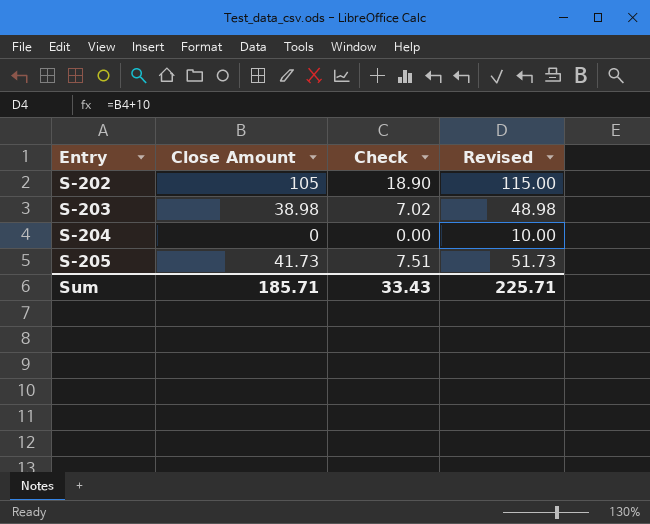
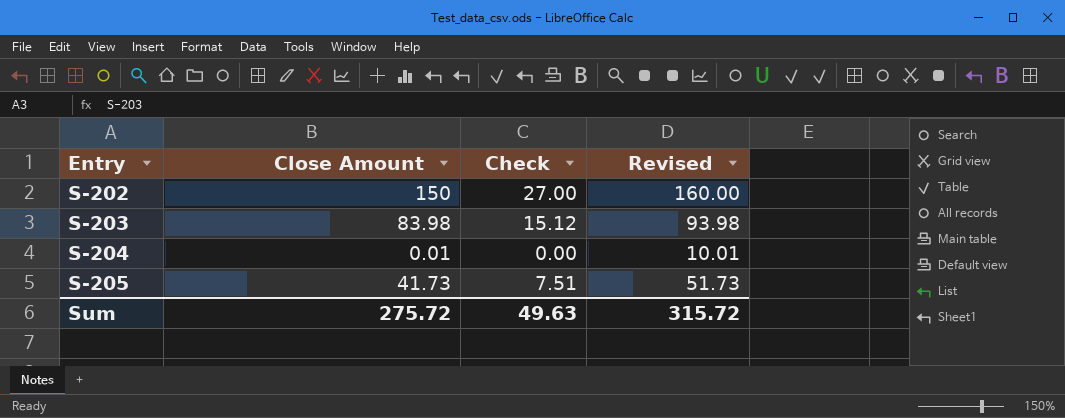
S-202 | Close Amount: 105 -> 150
S-202 | Check: 18.90 -> 27.00
S-202 | Revised: 115.00 -> 160.00
S-203 | Close Amount: 38.98 -> 83.98
S-203 | Check: 7.02 -> 15.12
S-203 | Revised: 48.98 -> 93.98
S-204 | Close Amount: 0 -> 0.01
S-204 | Revised: 10.00 -> 10.01
Sum | Close Amount: 185.71 -> 275.72
Sum | Check: 33.43 -> 49.63
Sum | Revised: 225.71 -> 315.72

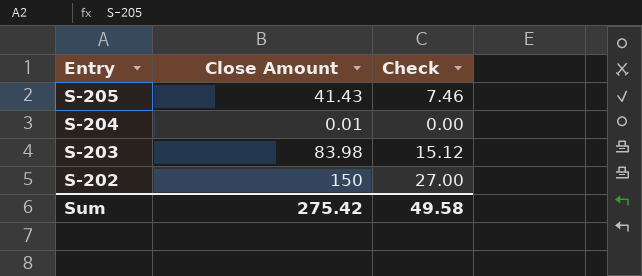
row order: Entry ascending -> Entry descending
column Revised | formula: [Close Amount] + 10 -> none
S-205 | Close Amount: 41.73 -> 41.43
S-205 | Check: 7.51 -> 7.46
Sum | Close Amount: 275.72 -> 275.42
Sum | Check: 49.63 -> 49.58

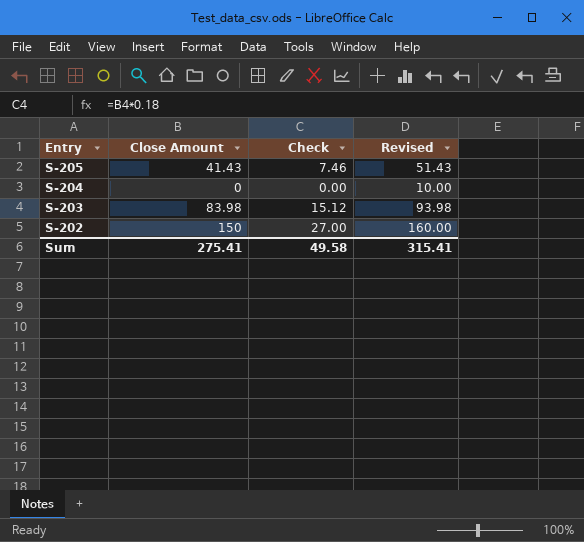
column Revised | formula: none -> [Close Amount] + 10
S-204 | Close Amount: 0.01 -> 0
Sum | Close Amount: 275.42 -> 275.41

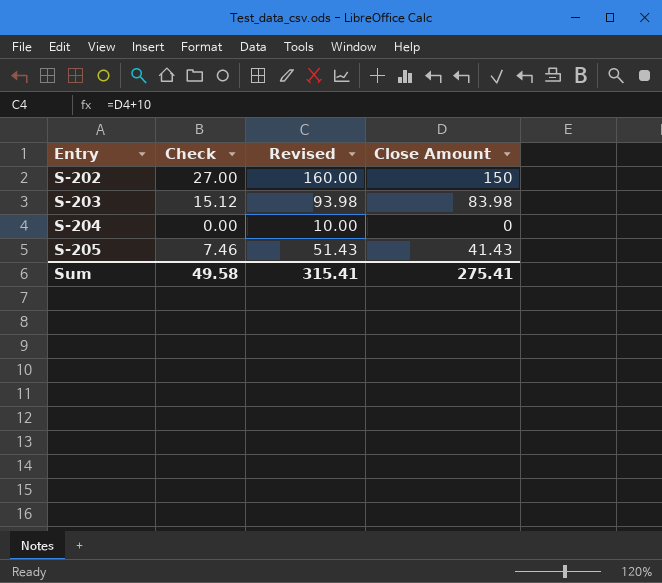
row order: Entry descending -> Entry ascending
column Close Amount | position: 2 -> 4

